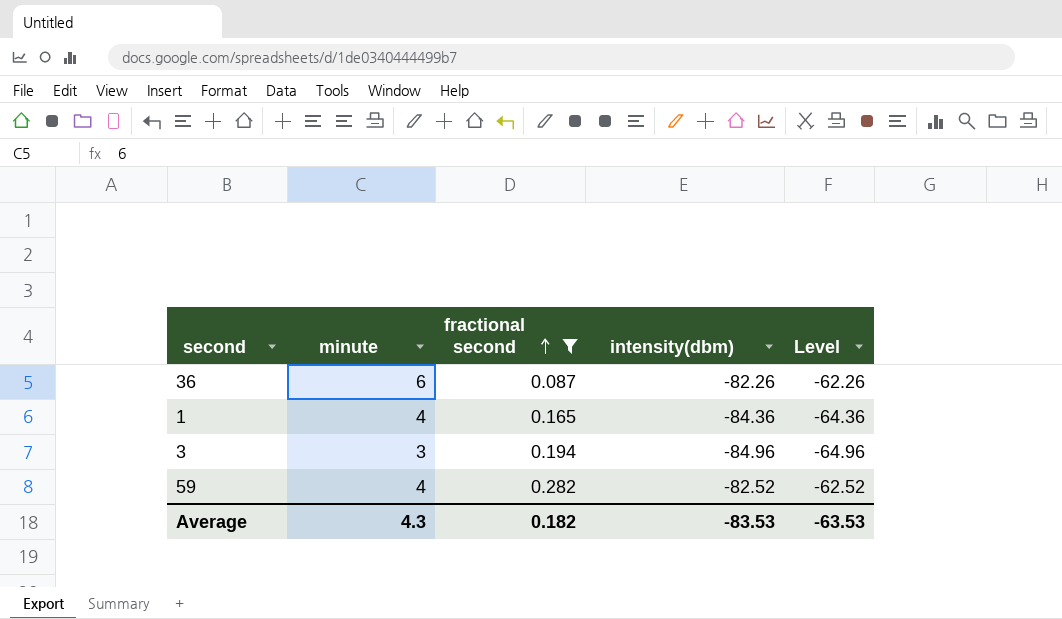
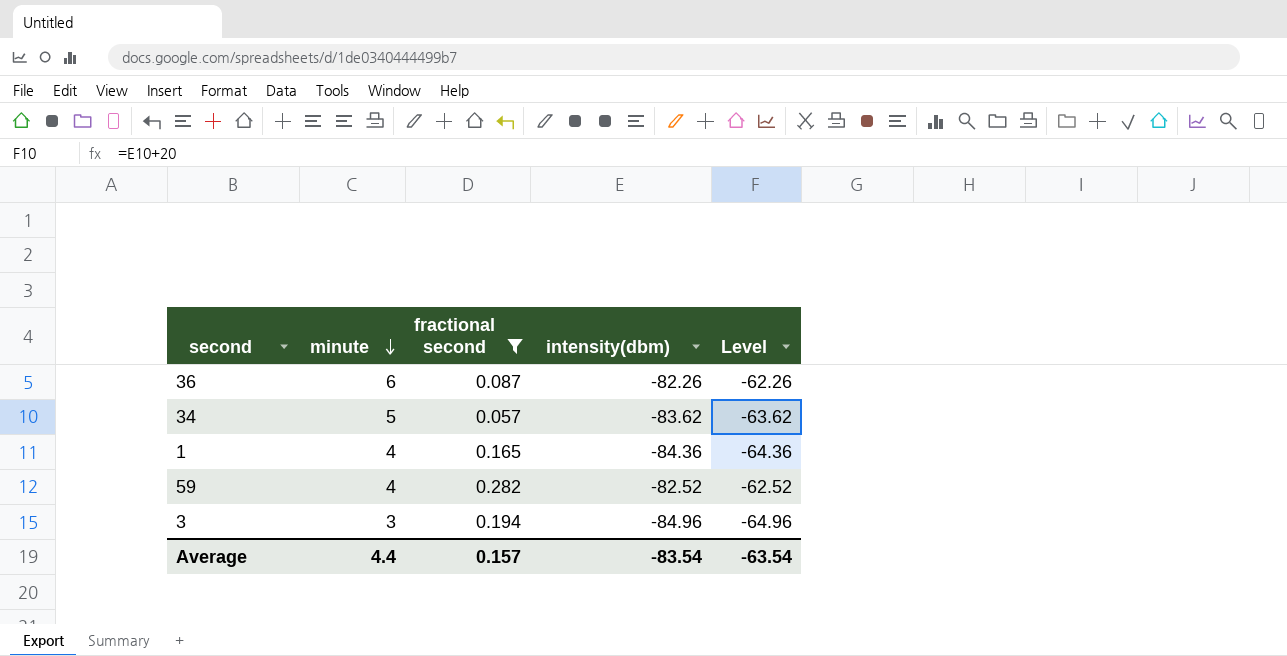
row order: fractional second ascending -> minute descending
row 34: none -> 5 | 0.057 | -83.62 | -63.62
Average | minute: 4.3 -> 4.4
Average | fractional second: 0.182 -> 0.157
Average | intensity(dbm): -83.53 -> -83.54
Average | Level: -63.53 -> -63.54

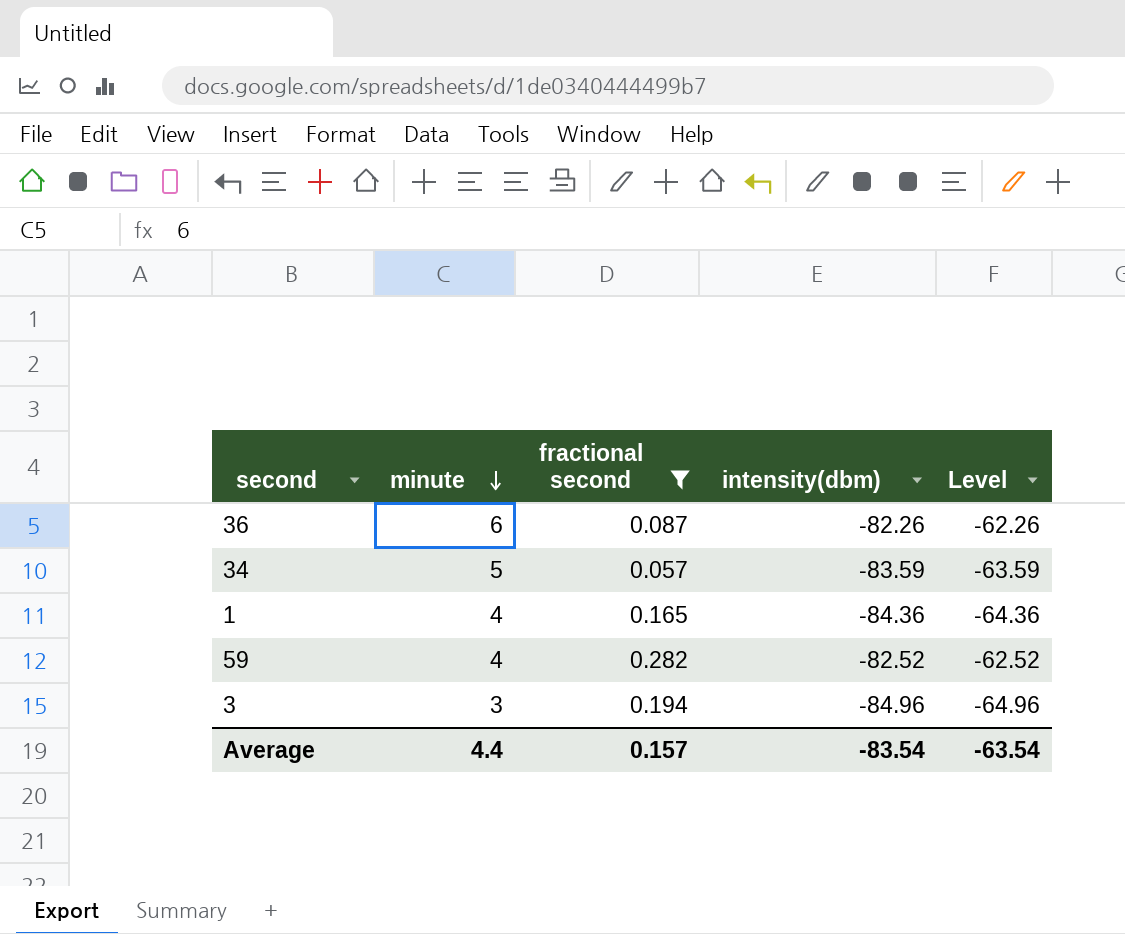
34 | intensity(dbm): -83.62 -> -83.59
34 | Level: -63.62 -> -63.59

